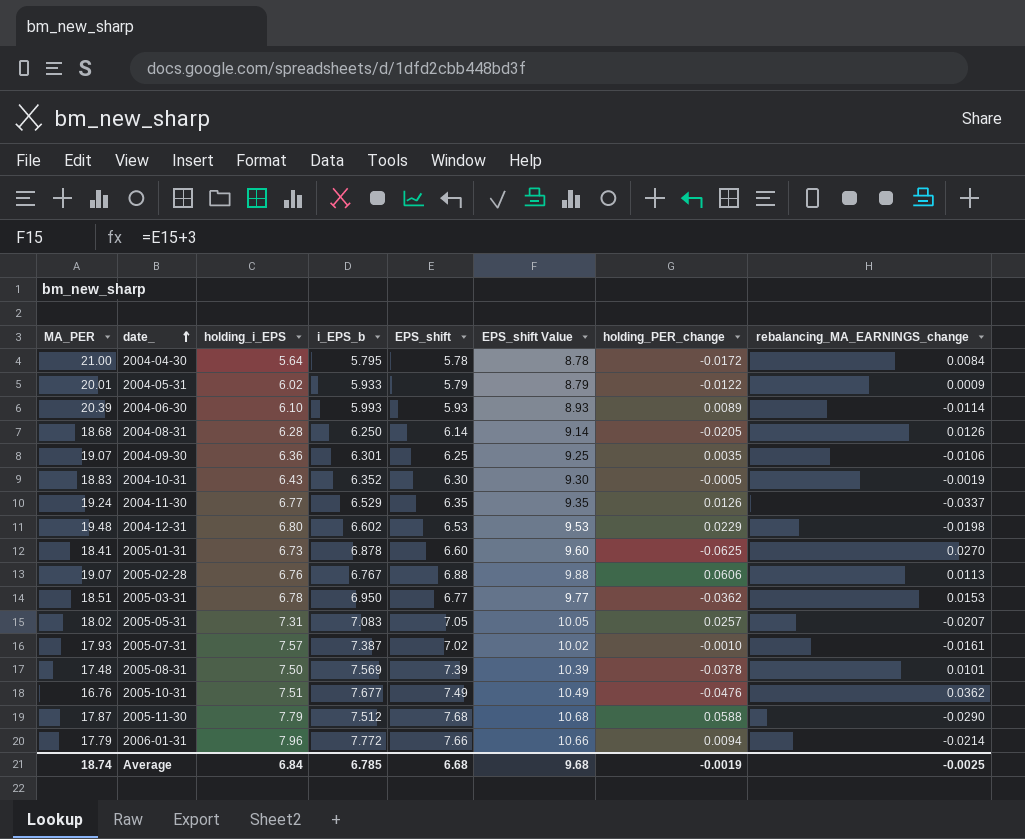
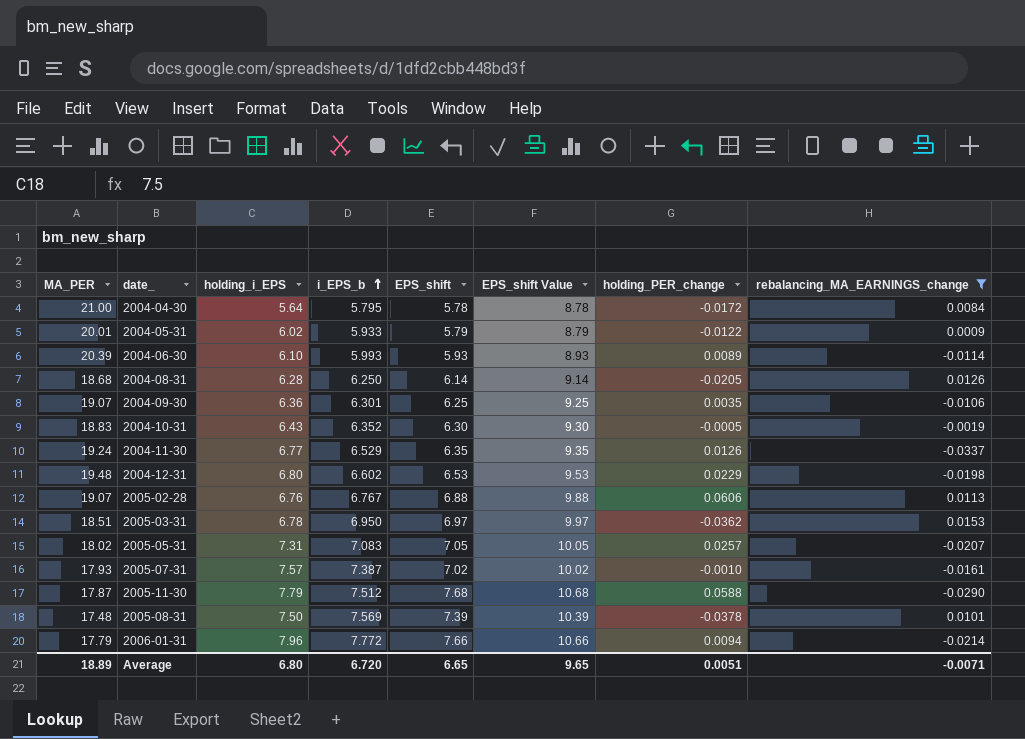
filter: none -> rebalancing_MA_EARNINGS_change <= 0.0153
row order: date_ ascending -> i_EPS_b ascending
2005-03-31 | EPS_shift: 6.77 -> 6.97
2005-03-31 | EPS_shift Value: 9.77 -> 9.97
Average | MA_PER: 18.74 -> 18.89
Average | holding_i_EPS: 6.84 -> 6.80
Average | i_EPS_b: 6.785 -> 6.720
Average | EPS_shift: 6.68 -> 6.65
Average | EPS_shift Value: 9.68 -> 9.65
Average | holding_PER_change: -0.0019 -> 0.0051
Average | rebalancing_MA_EARNINGS_change: -0.0025 -> -0.0071

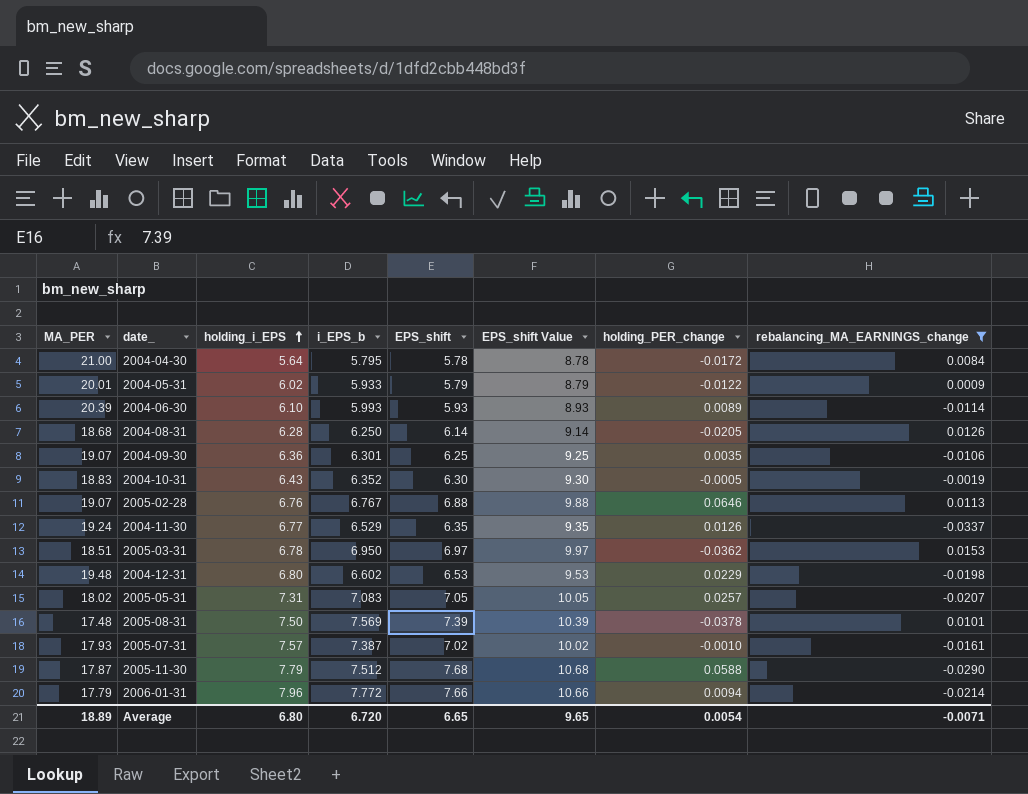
row order: i_EPS_b ascending -> holding_i_EPS ascending
2005-02-28 | holding_PER_change: 0.0606 -> 0.0646
Average | holding_PER_change: 0.0051 -> 0.0054

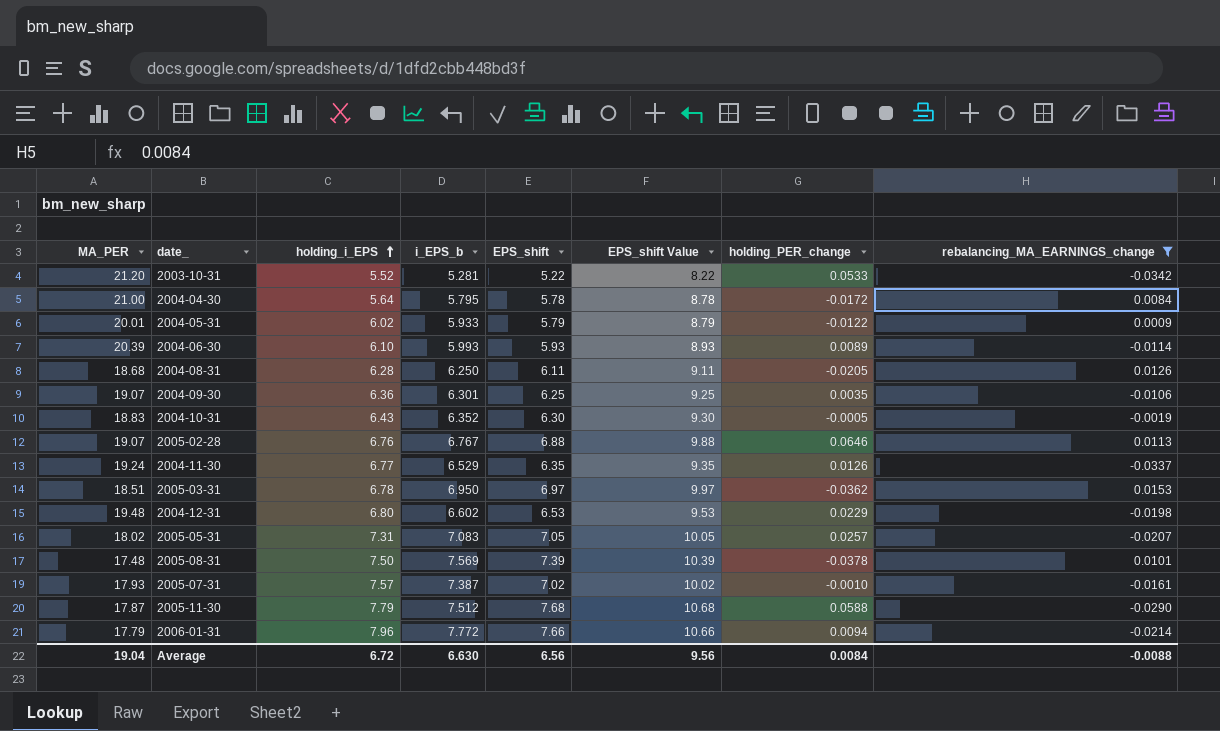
row 2003-10-31: none -> 21.20 | 5.52 | 5.281 | 5.22 | 8.22 | 0.0533 | -0.0342
2004-08-31 | EPS_shift: 6.14 -> 6.11
2004-08-31 | EPS_shift Value: 9.14 -> 9.11
Average | MA_PER: 18.89 -> 19.04
Average | holding_i_EPS: 6.80 -> 6.72
Average | i_EPS_b: 6.720 -> 6.630
Average | EPS_shift: 6.65 -> 6.56
Average | EPS_shift Value: 9.65 -> 9.56
Average | holding_PER_change: 0.0054 -> 0.0084
Average | rebalancing_MA_EARNINGS_change: -0.0071 -> -0.0088

